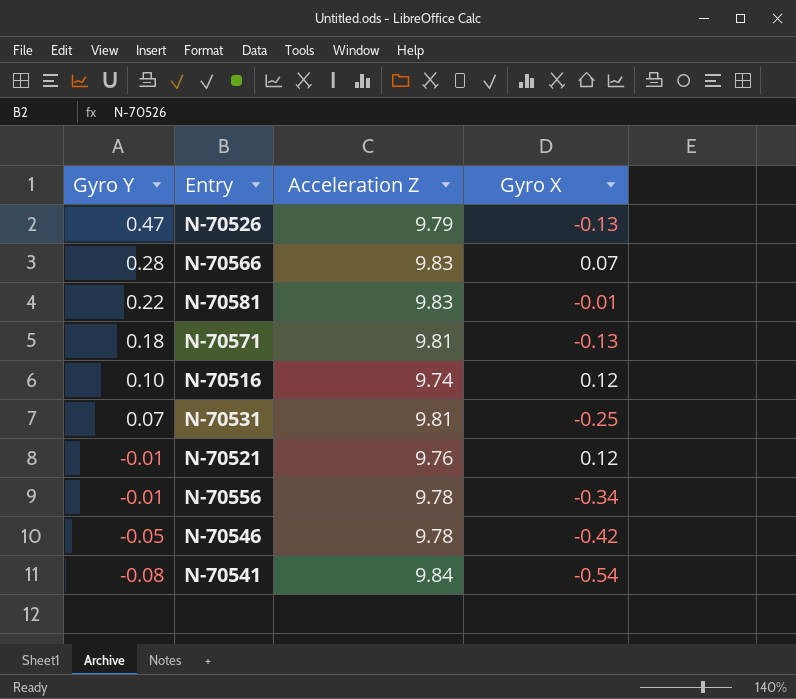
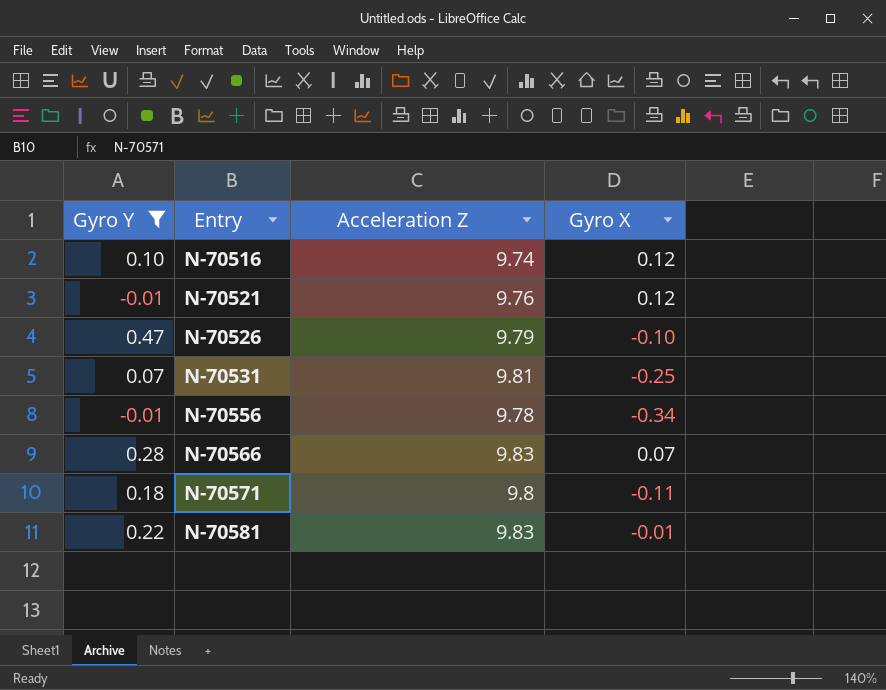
filter: none -> Gyro Y >= -0.01
row order: Gyro Y descending -> Entry ascending
N-70526 | Gyro X: -0.13 -> -0.10
N-70571 | Acceleration Z: 9.81 -> 9.8
N-70571 | Gyro X: -0.13 -> -0.11

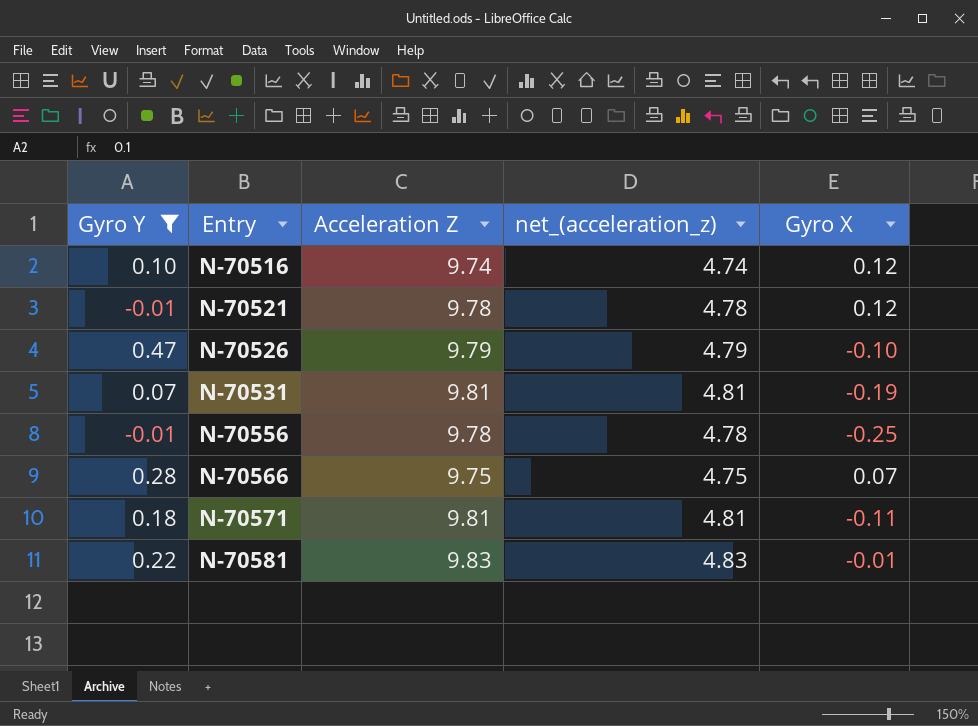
column net_(acceleration_z) | formula: none -> [Acceleration Z] - 5
N-70521 | Acceleration Z: 9.76 -> 9.78
N-70531 | Gyro X: -0.25 -> -0.19
N-70556 | Gyro X: -0.34 -> -0.25
N-70566 | Acceleration Z: 9.83 -> 9.75
N-70571 | Acceleration Z: 9.8 -> 9.81

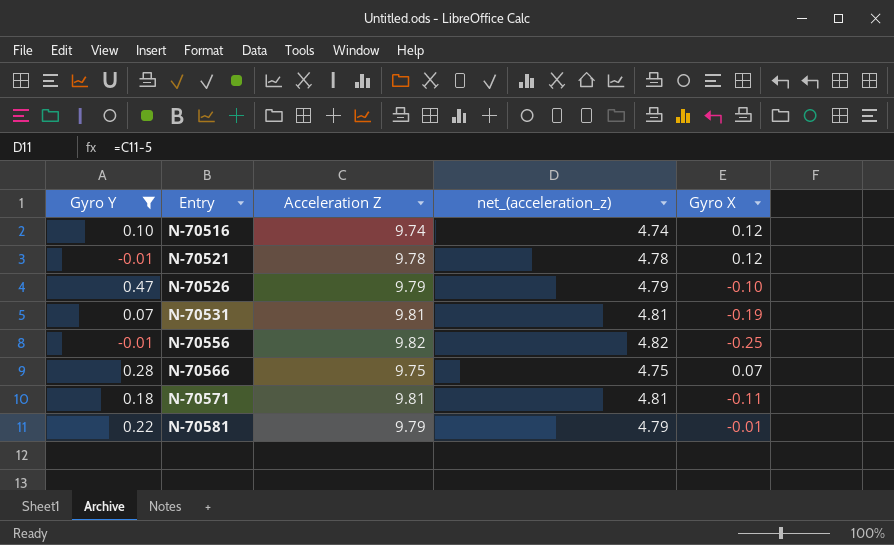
N-70556 | Acceleration Z: 9.78 -> 9.82
N-70556 | net_(acceleration_z): 4.78 -> 4.82
N-70581 | Acceleration Z: 9.83 -> 9.79
N-70581 | net_(acceleration_z): 4.83 -> 4.79

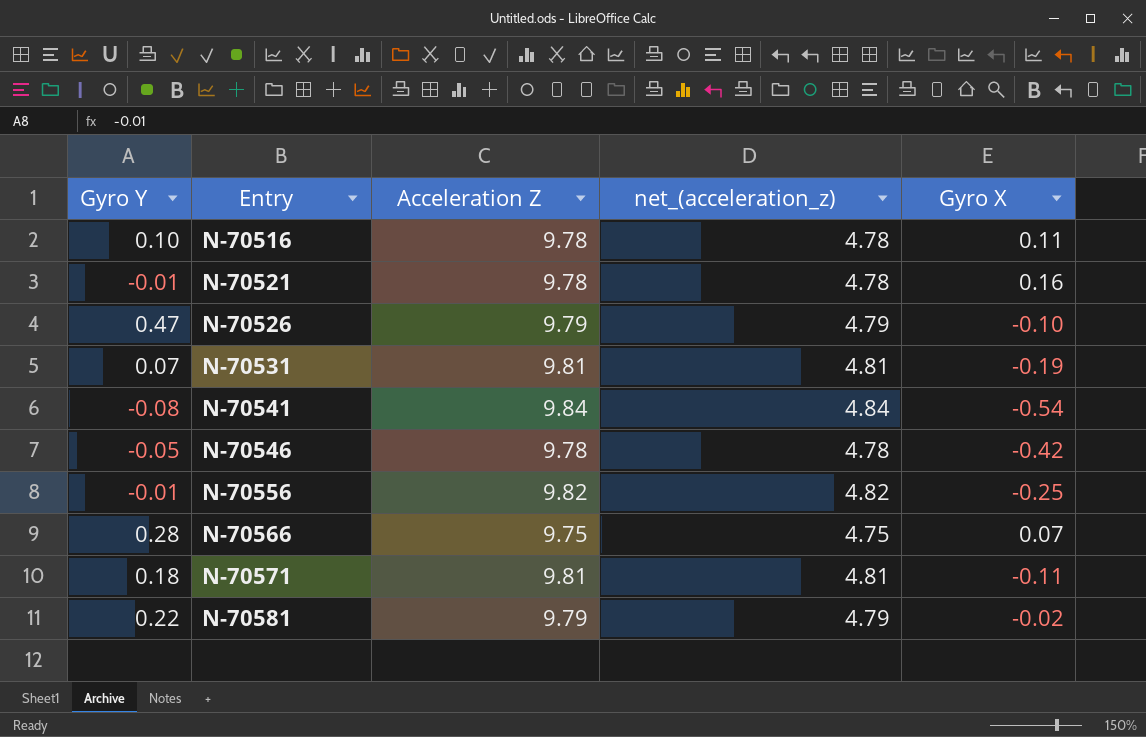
filter: Gyro Y >= -0.01 -> none
N-70516 | Acceleration Z: 9.74 -> 9.78
N-70516 | net_(acceleration_z): 4.74 -> 4.78
N-70516 | Gyro X: 0.12 -> 0.11
N-70521 | Gyro X: 0.12 -> 0.16
N-70581 | Gyro X: -0.01 -> -0.02

